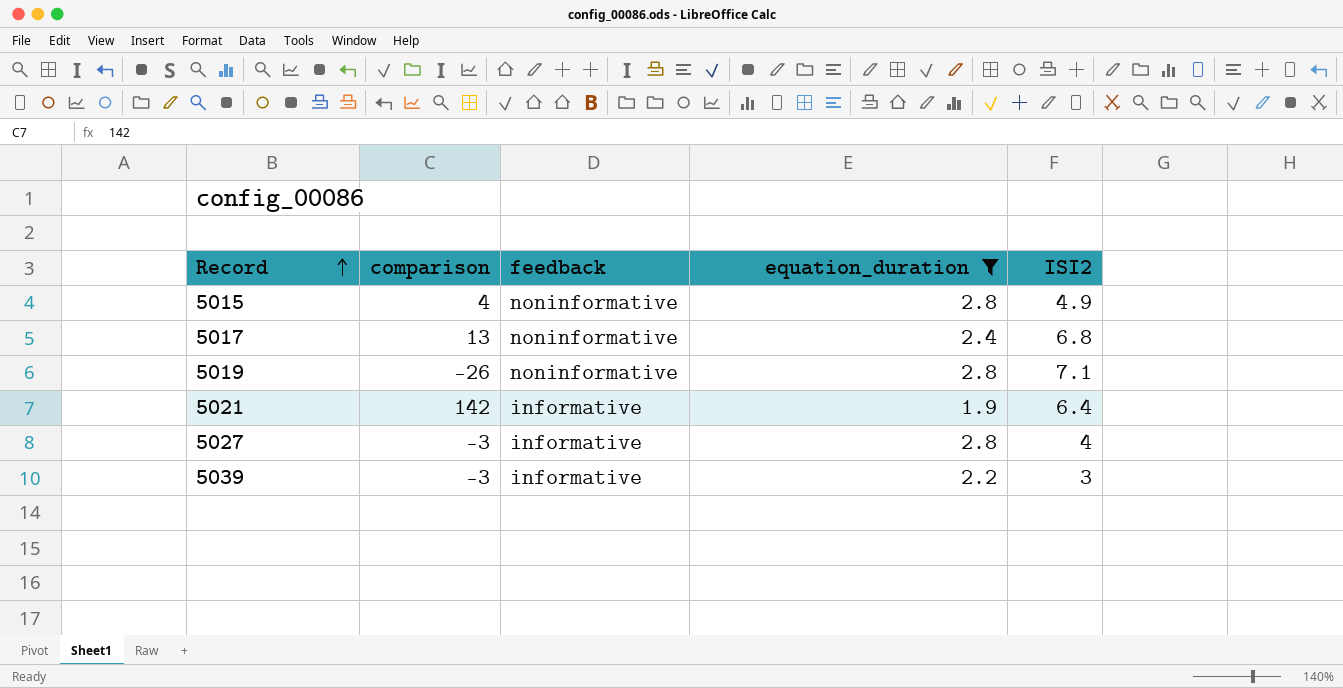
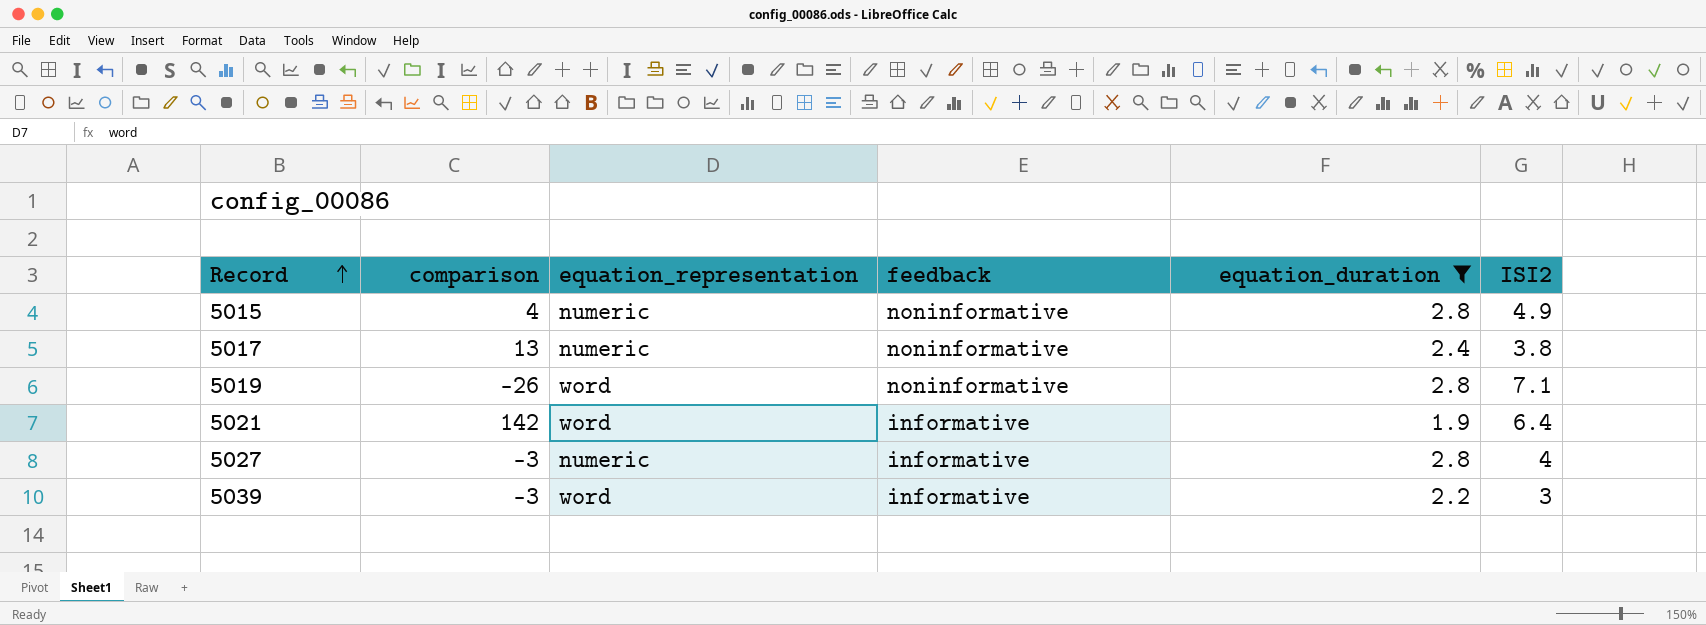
column equation_representation | position: none -> 3
5017 | ISI2: 6.8 -> 3.8

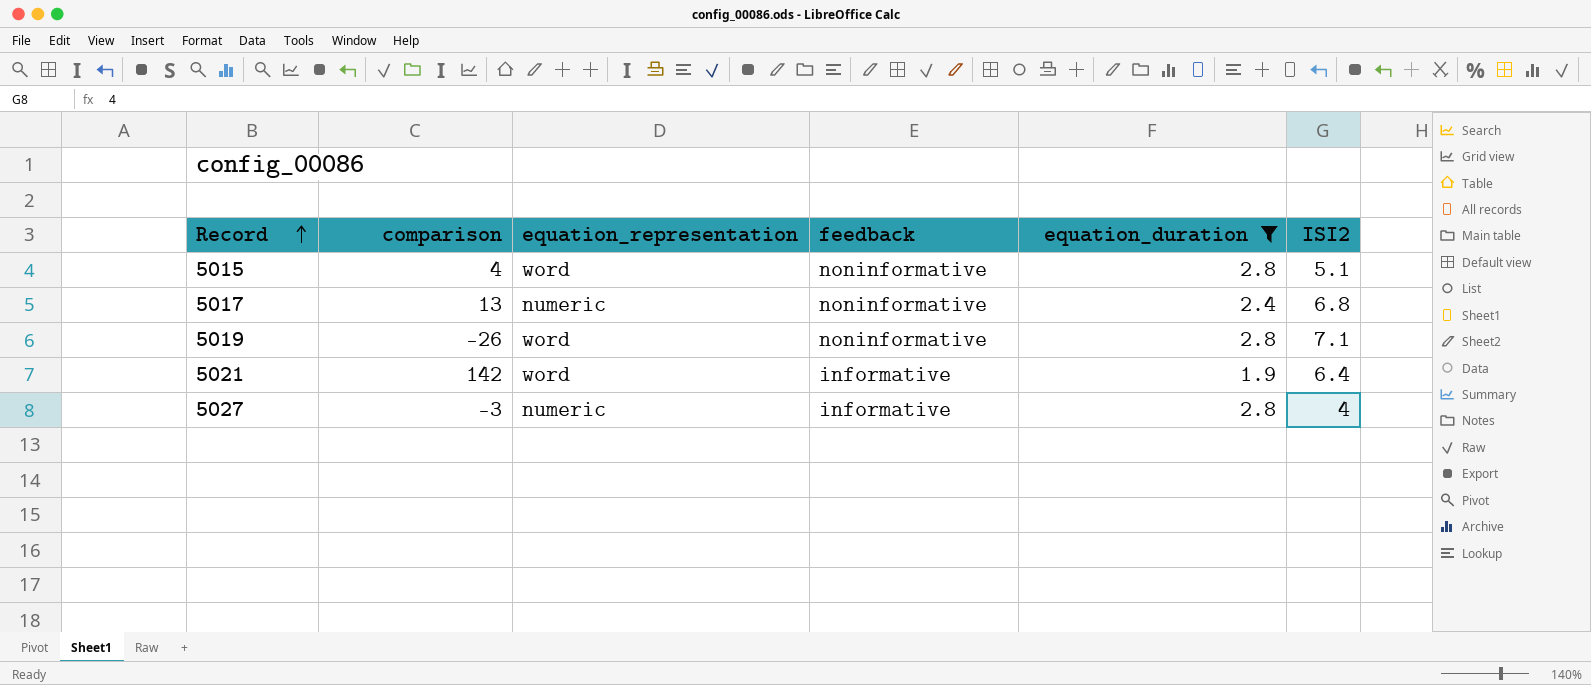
row 5039: -3 | word | informative | 2.2 | 3 -> none
5015 | equation_representation: numeric -> word
5015 | ISI2: 4.9 -> 5.1
5017 | ISI2: 3.8 -> 6.8

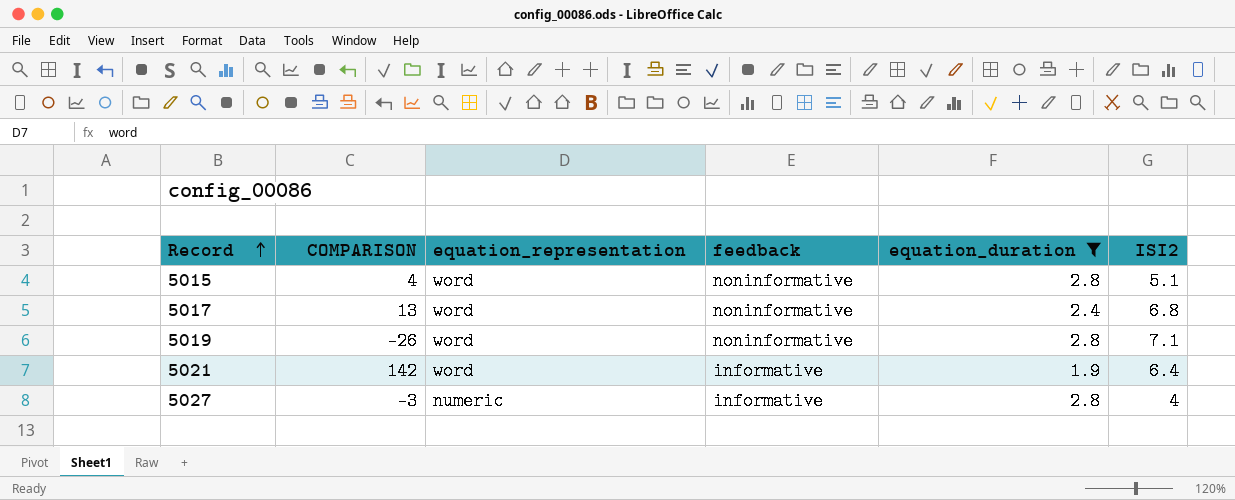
column name: comparison -> COMPARISON
5017 | equation_representation: numeric -> word

